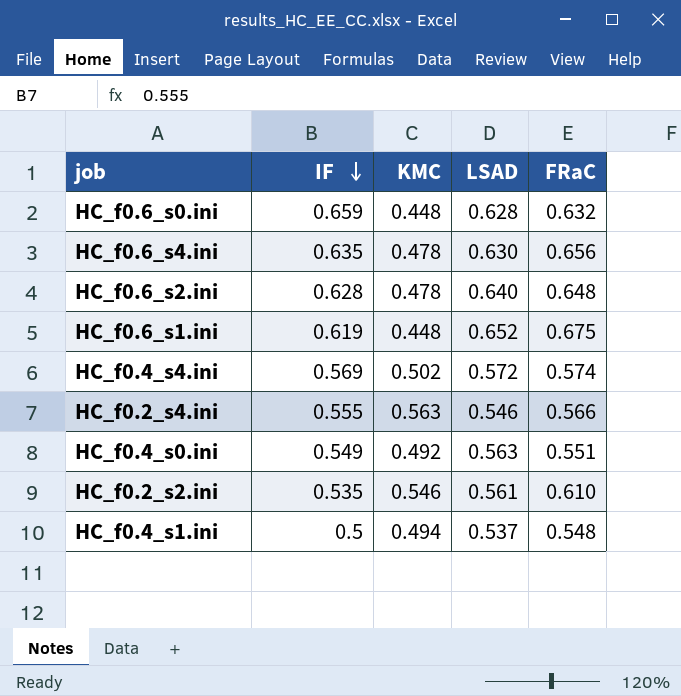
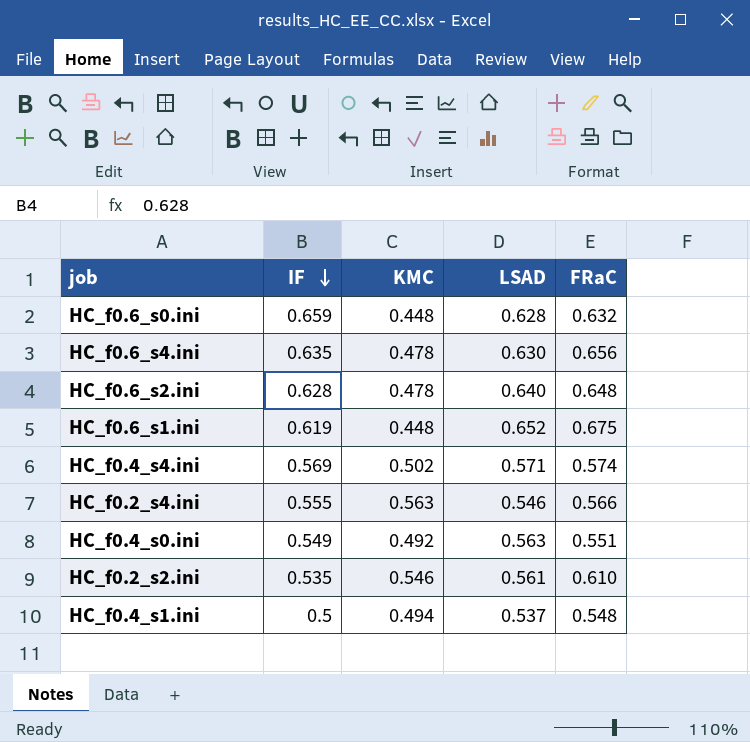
HC_f0.4_s4.ini | LSAD: 0.572 -> 0.571

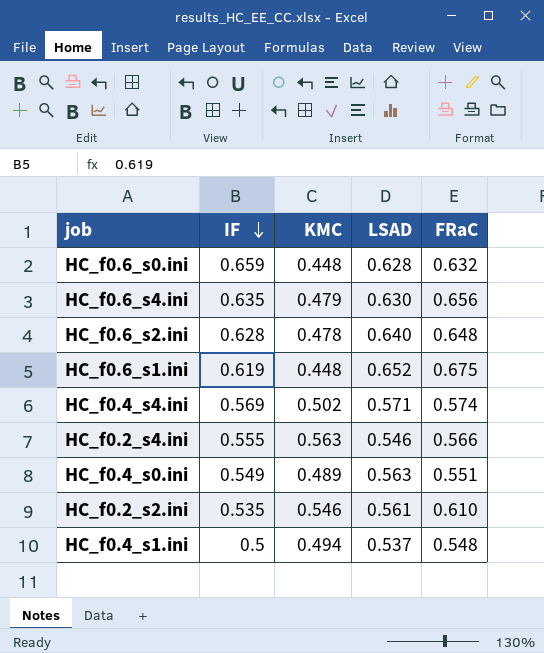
HC_f0.6_s4.ini | KMC: 0.478 -> 0.479
HC_f0.4_s0.ini | KMC: 0.492 -> 0.489

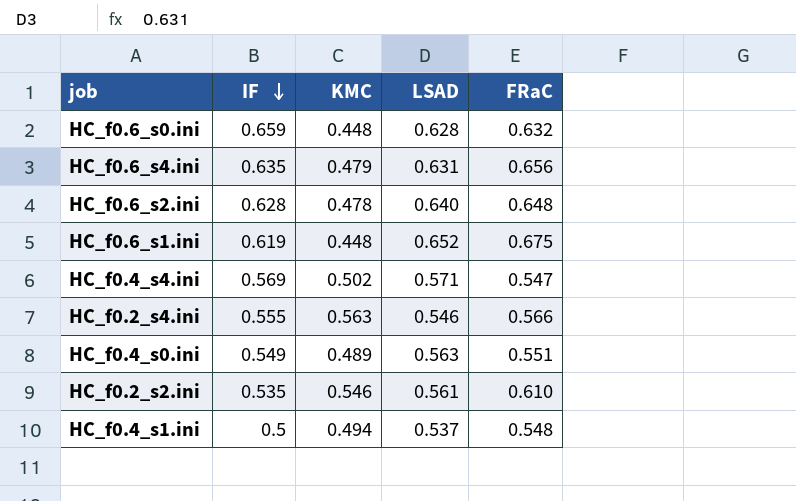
HC_f0.6_s4.ini | LSAD: 0.630 -> 0.631
HC_f0.4_s4.ini | FRaC: 0.574 -> 0.547

